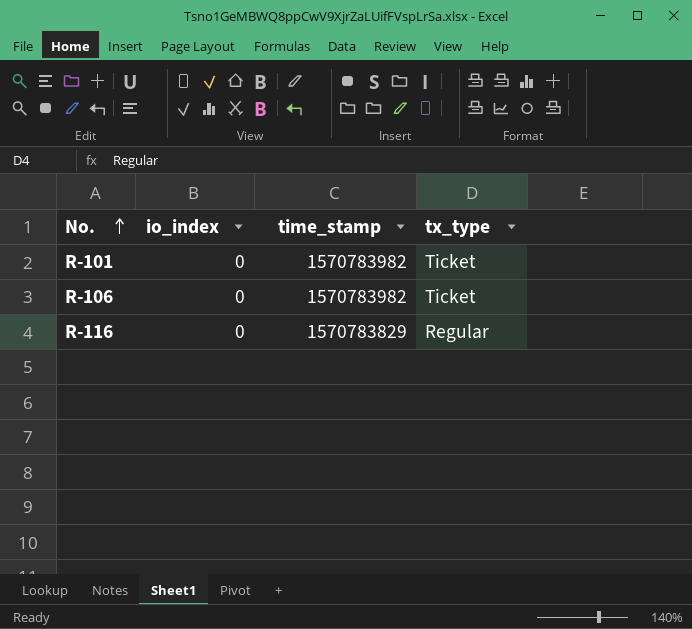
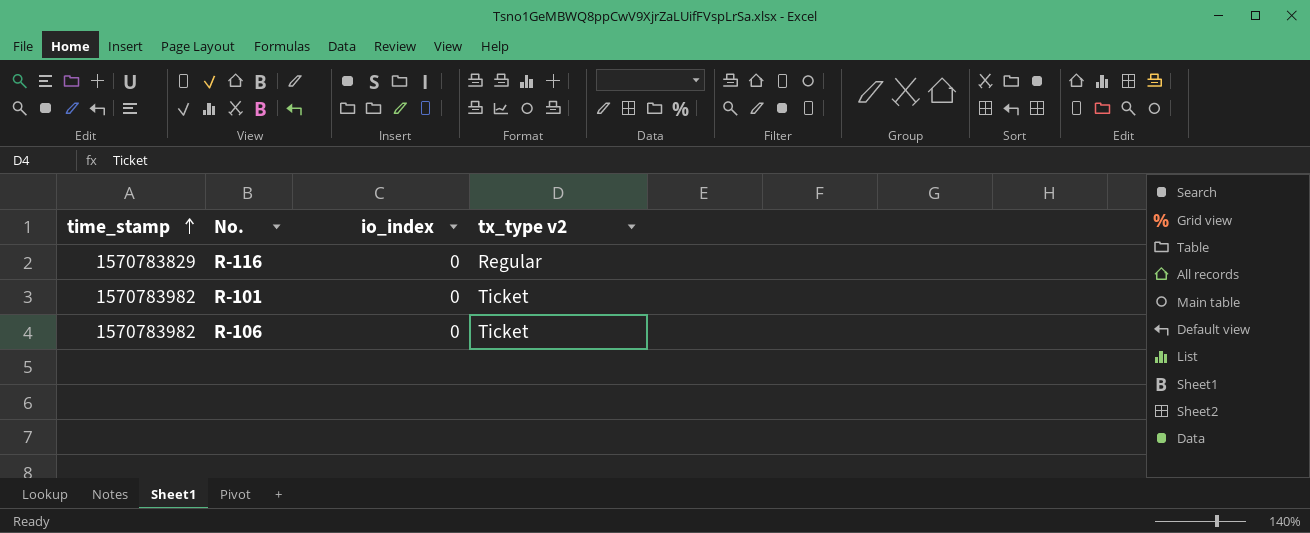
row order: No. ascending -> time_stamp ascending
column time_stamp | position: 3 -> 1
column name: tx_type -> tx_type v2

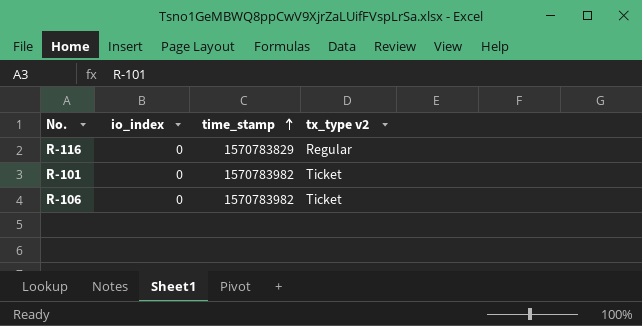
column time_stamp | position: 1 -> 3

